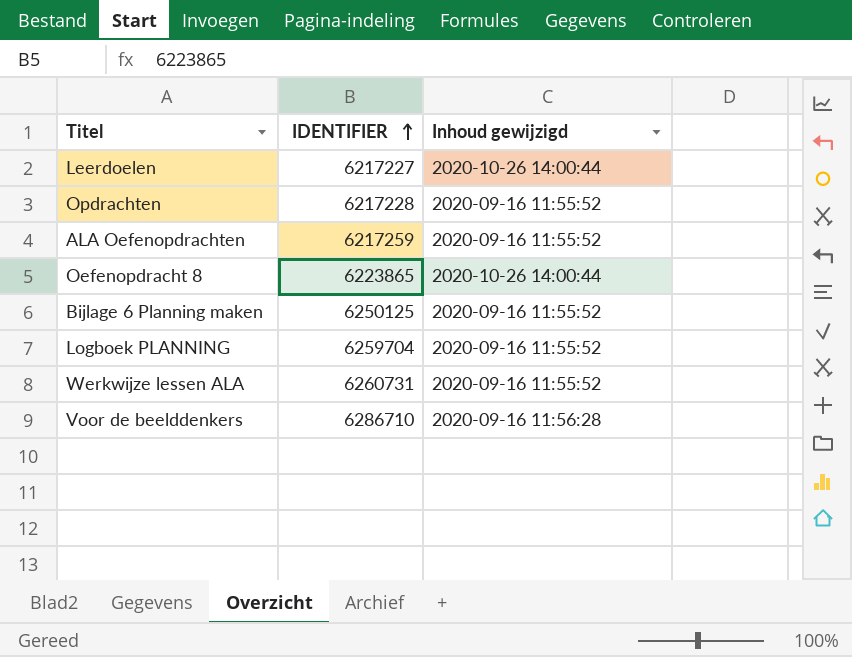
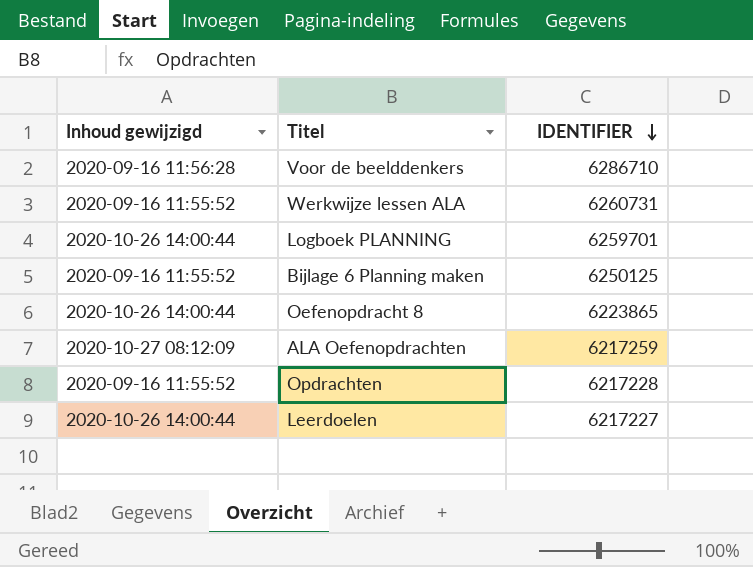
row order: IDENTIFIER ascending -> IDENTIFIER descending
column Inhoud gewijzigd | position: 3 -> 1
Logboek PLANNING | Inhoud gewijzigd: 2020-09-16 11:55:52 -> 2020-10-26 14:00:44
Logboek PLANNING | IDENTIFIER: 6259704 -> 6259701
ALA Oefenopdrachten | Inhoud gewijzigd: 2020-09-16 11:55:52 -> 2020-10-27 08:12:09

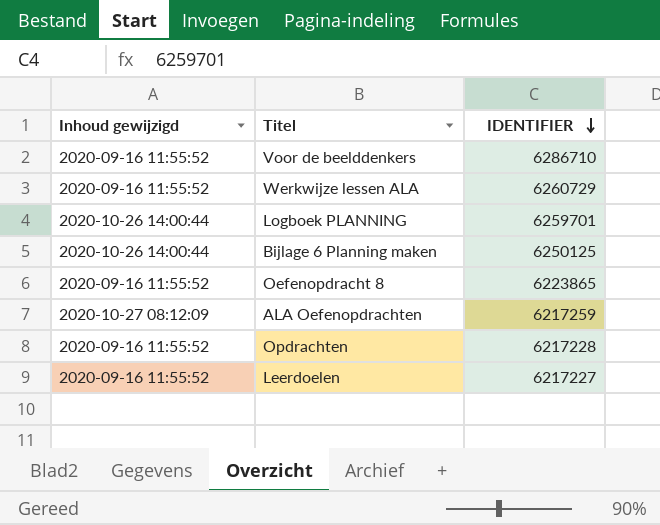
Voor de beelddenkers | Inhoud gewijzigd: 2020-09-16 11:56:28 -> 2020-09-16 11:55:52
Werkwijze lessen ALA | IDENTIFIER: 6260731 -> 6260729
Bijlage 6 Planning maken | Inhoud gewijzigd: 2020-09-16 11:55:52 -> 2020-10-26 14:00:44
Oefenopdracht 8 | Inhoud gewijzigd: 2020-10-26 14:00:44 -> 2020-09-16 11:55:52
Leerdoelen | Inhoud gewijzigd: 2020-10-26 14:00:44 -> 2020-09-16 11:55:52

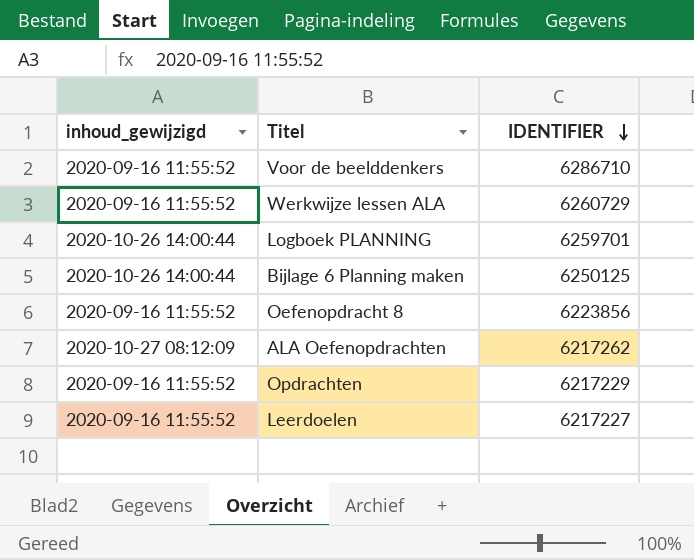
column name: Inhoud gewijzigd -> inhoud_gewijzigd
Oefenopdracht 8 | IDENTIFIER: 6223865 -> 6223856
ALA Oefenopdrachten | IDENTIFIER: 6217259 -> 6217262
Opdrachten | IDENTIFIER: 6217228 -> 6217229

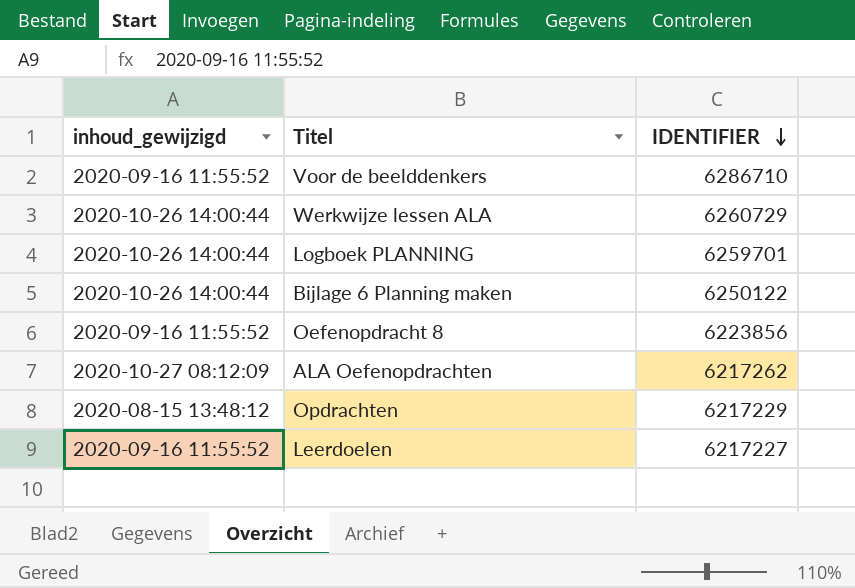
Werkwijze lessen ALA | inhoud_gewijzigd: 2020-09-16 11:55:52 -> 2020-10-26 14:00:44
Bijlage 6 Planning maken | IDENTIFIER: 6250125 -> 6250122
Opdrachten | inhoud_gewijzigd: 2020-09-16 11:55:52 -> 2020-08-15 13:48:12

